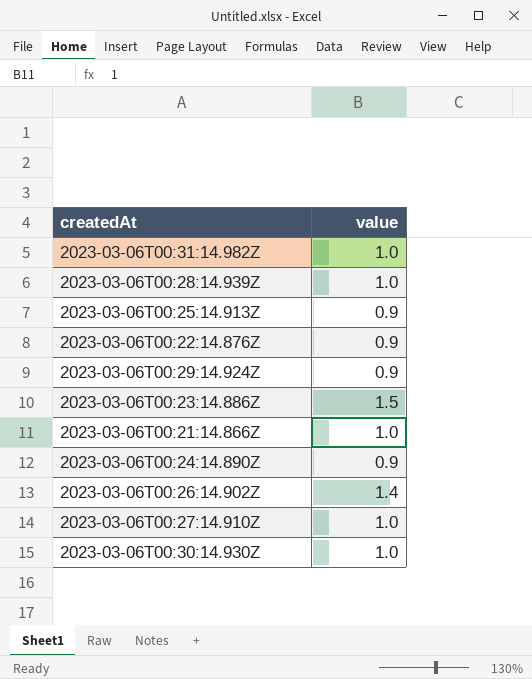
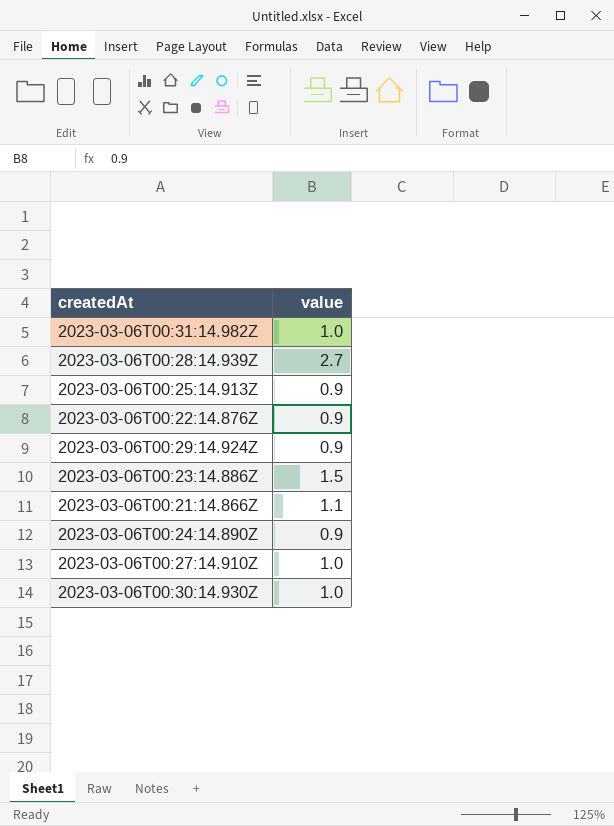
row 2023-03-06T00:26:14.902Z: 1.4 -> none
2023-03-06T00:28:14.939Z | value: 1.0 -> 2.7
2023-03-06T00:21:14.866Z | value: 1.0 -> 1.1

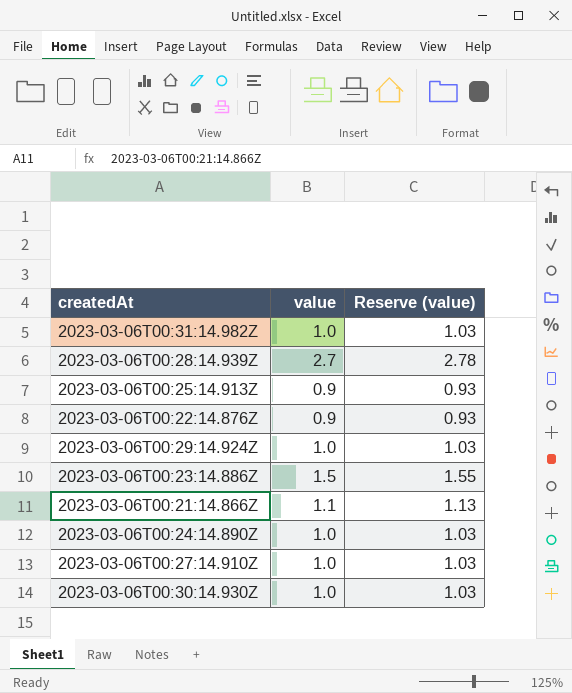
column Reserve (value) | formula: none -> [value] * 1.03
2023-03-06T00:29:14.924Z | value: 0.9 -> 1.0
2023-03-06T00:24:14.890Z | value: 0.9 -> 1.0

